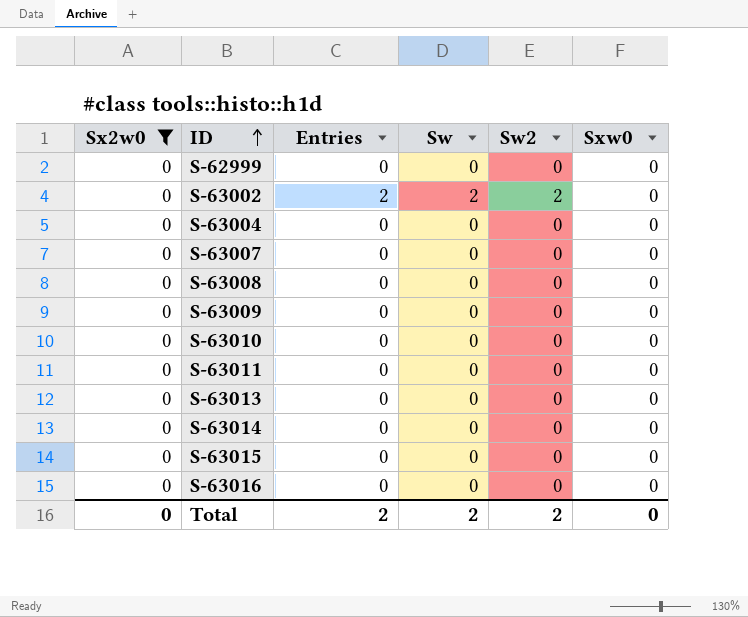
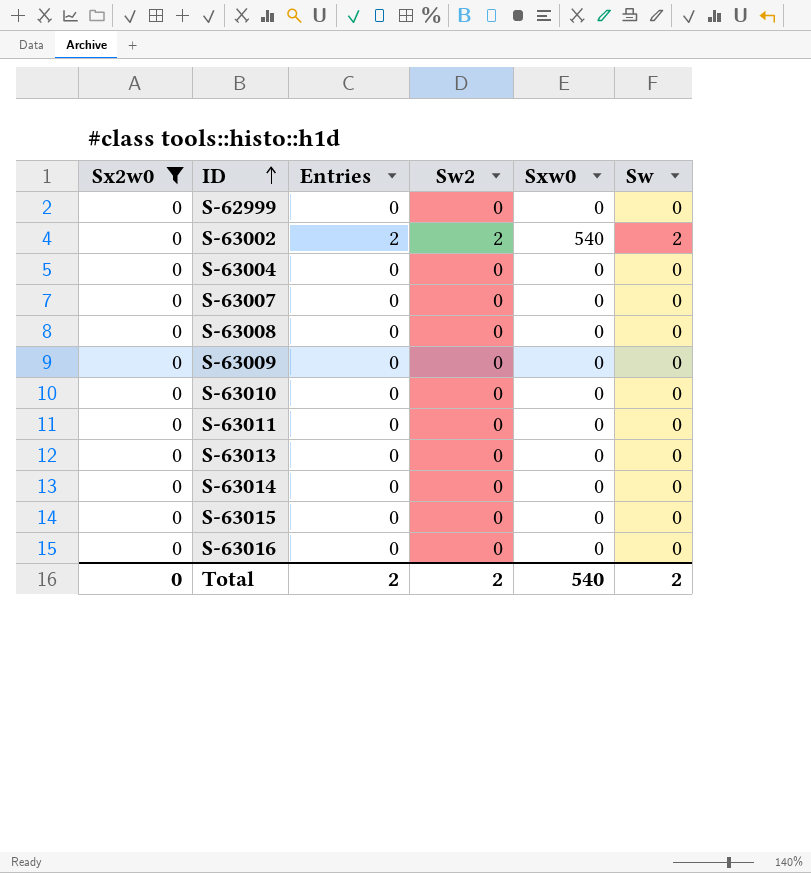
column Sw | position: 4 -> 6
S-63002 | Sxw0: 0 -> 540
Total | Sxw0: 0 -> 540

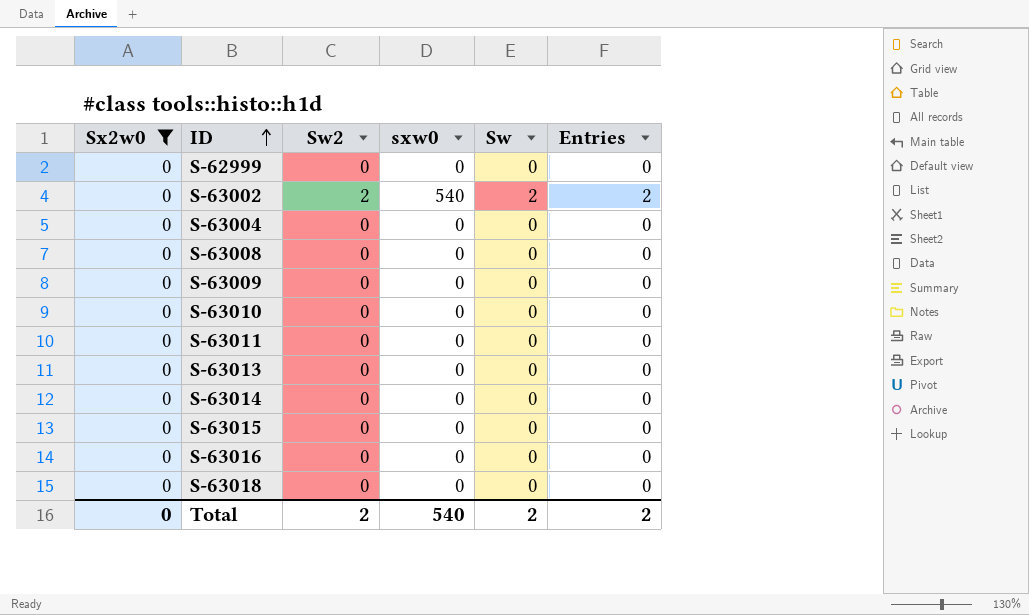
column name: Sxw0 -> sxw0
column Entries | position: 3 -> 6
row S-63007: 0 | 0 | 0 | 0 | 0 -> none
row S-63018: none -> 0 | 0 | 0 | 0 | 0

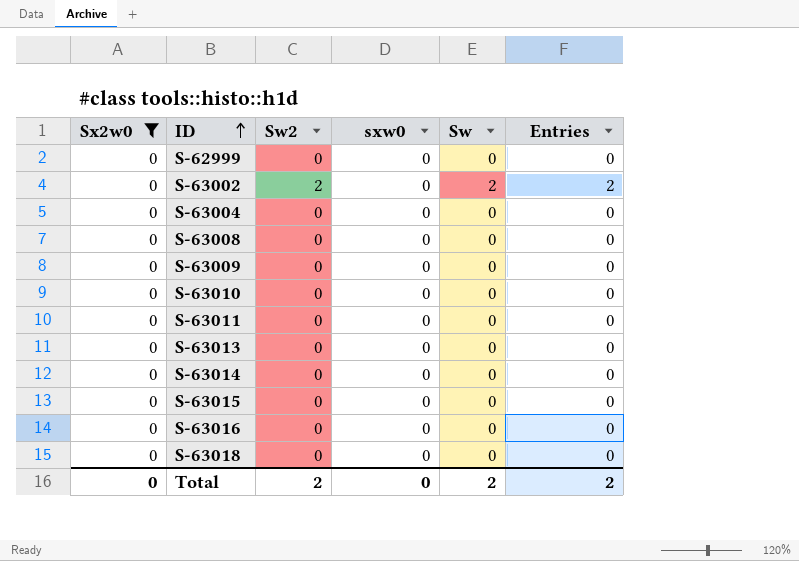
S-63002 | sxw0: 540 -> 0
Total | sxw0: 540 -> 0

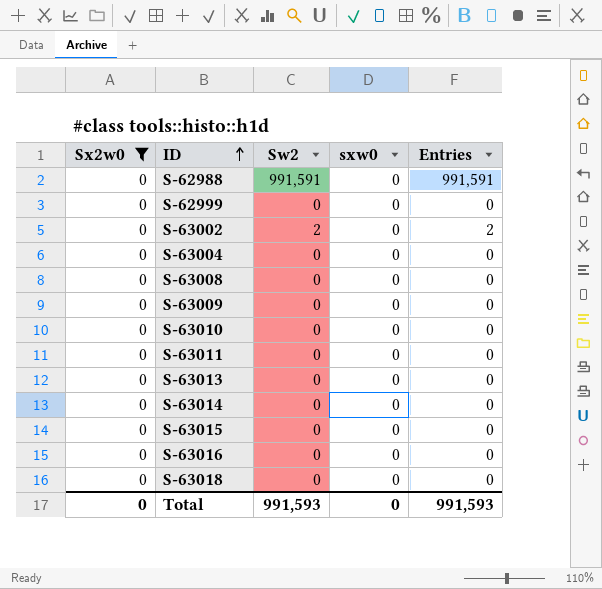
column Sw | position: 5 -> none
row S-62988: none -> 0 | 991,591 | 0 | 991,591
Total | Sw2: 2 -> 991,593
Total | Entries: 2 -> 991,593

